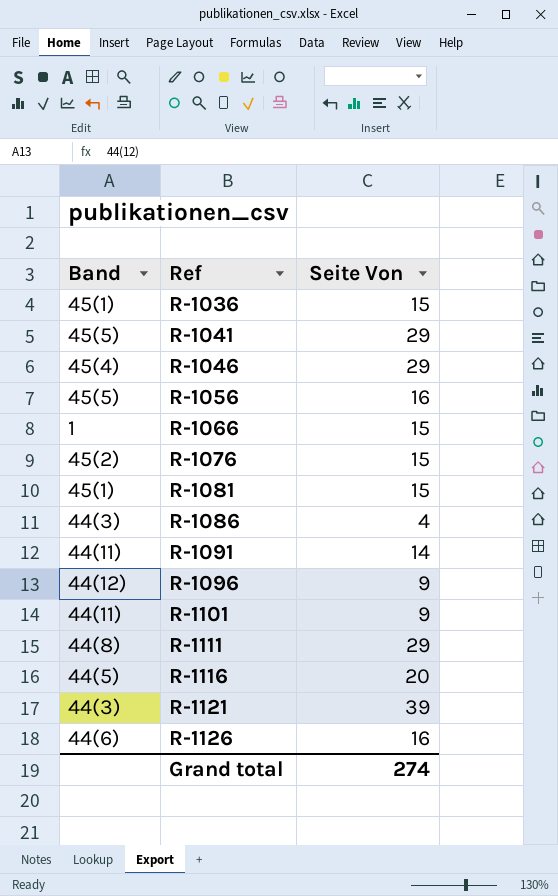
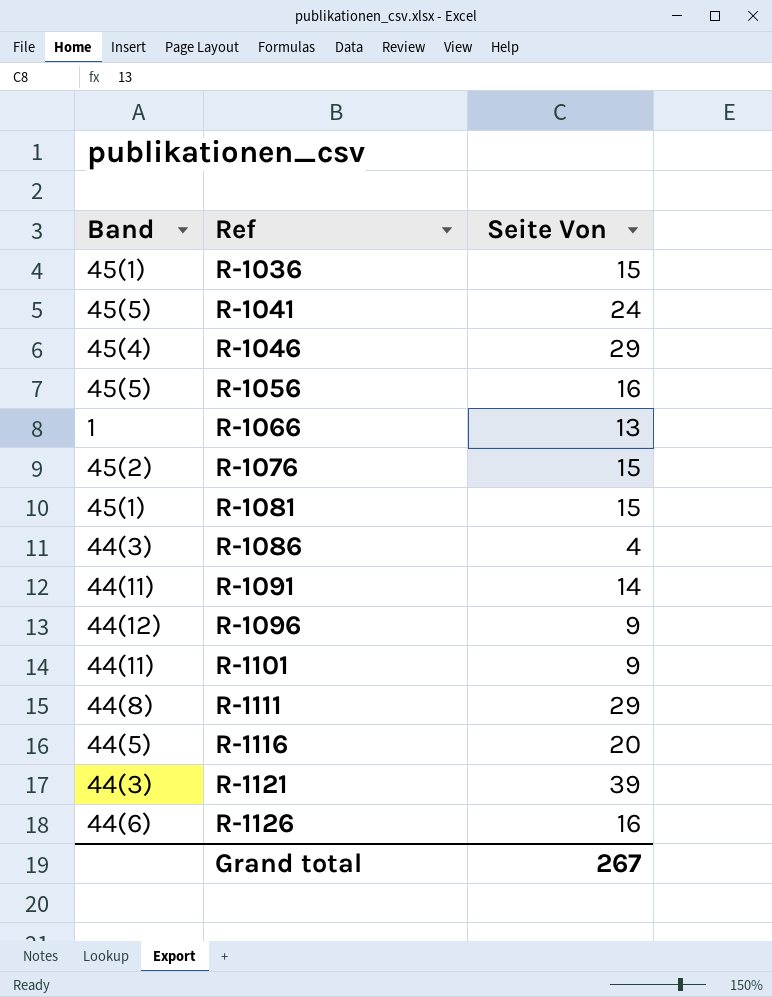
R-1041 | Seite Von: 29 -> 24
R-1066 | Seite Von: 15 -> 13
Grand total | Seite Von: 274 -> 267

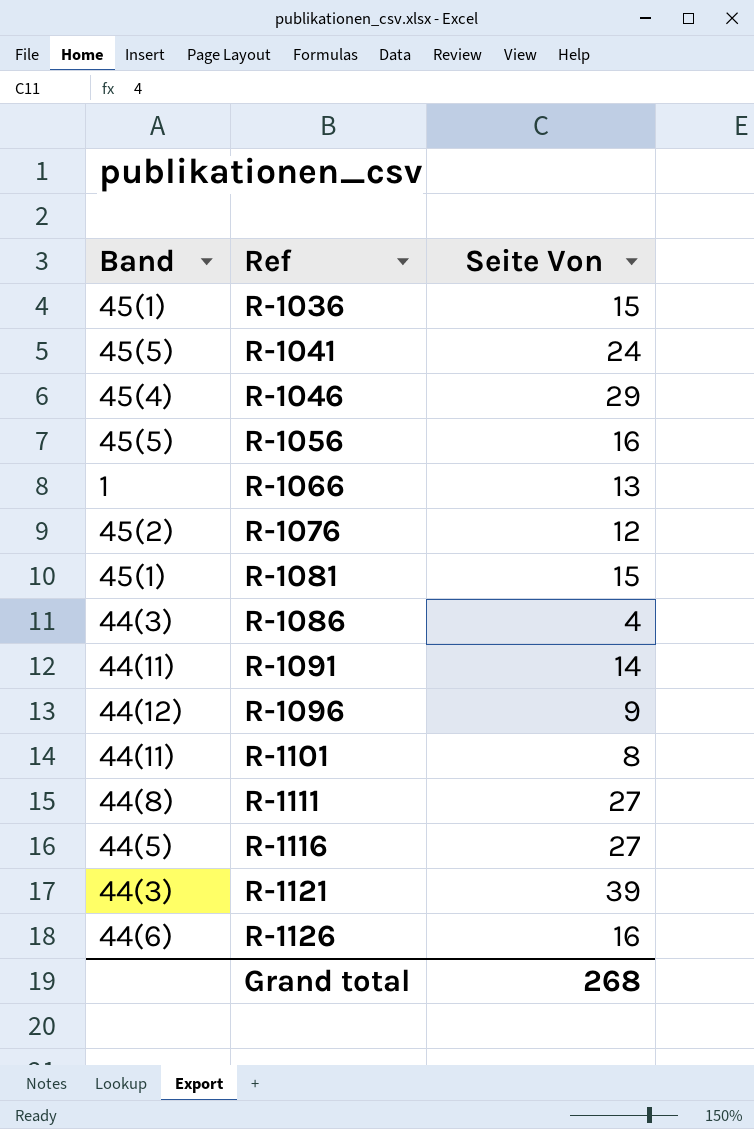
R-1076 | Seite Von: 15 -> 12
R-1101 | Seite Von: 9 -> 8
R-1111 | Seite Von: 29 -> 27
R-1116 | Seite Von: 20 -> 27
Grand total | Seite Von: 267 -> 268

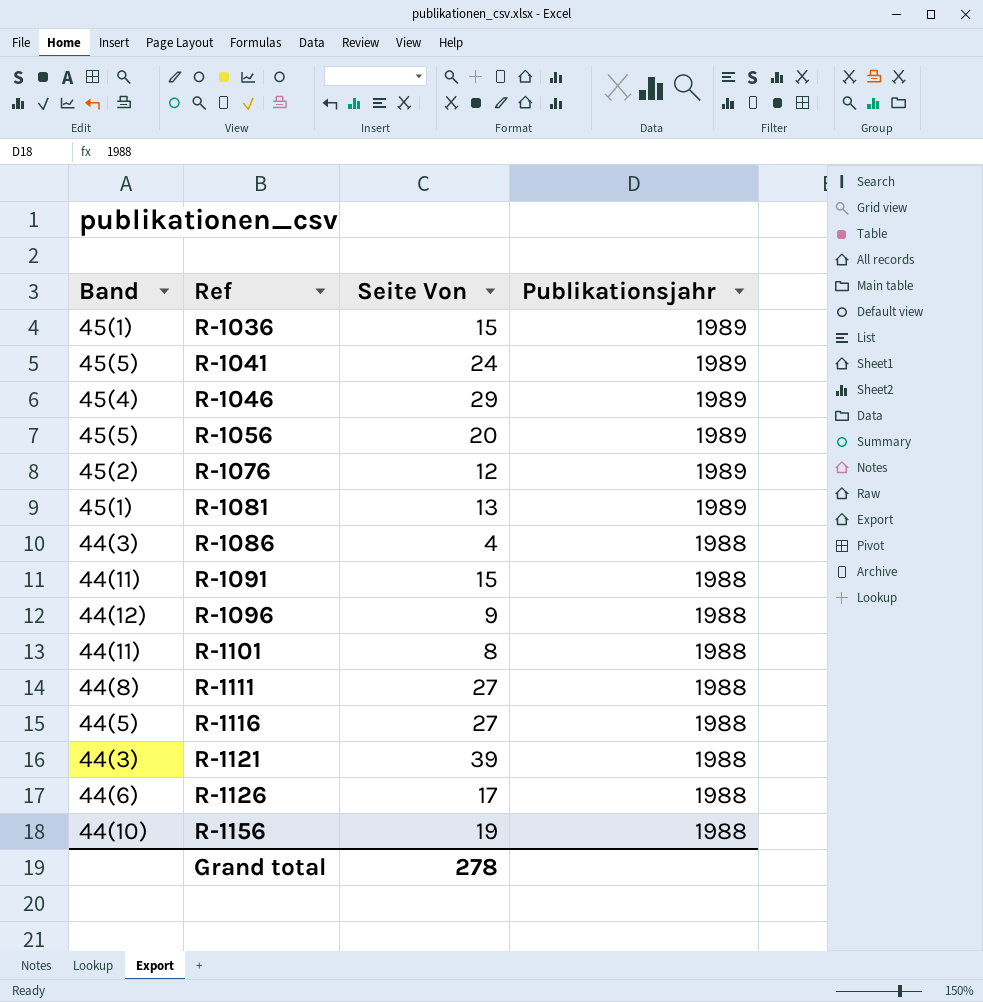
column Publikationsjahr | position: none -> 4
row R-1066: 1 | 13 -> none
R-1056 | Seite Von: 16 -> 20
R-1081 | Seite Von: 15 -> 13
R-1091 | Seite Von: 14 -> 15
R-1126 | Seite Von: 16 -> 17
row R-1156: none -> 44(10) | 19 | 1988
Grand total | Seite Von: 268 -> 278

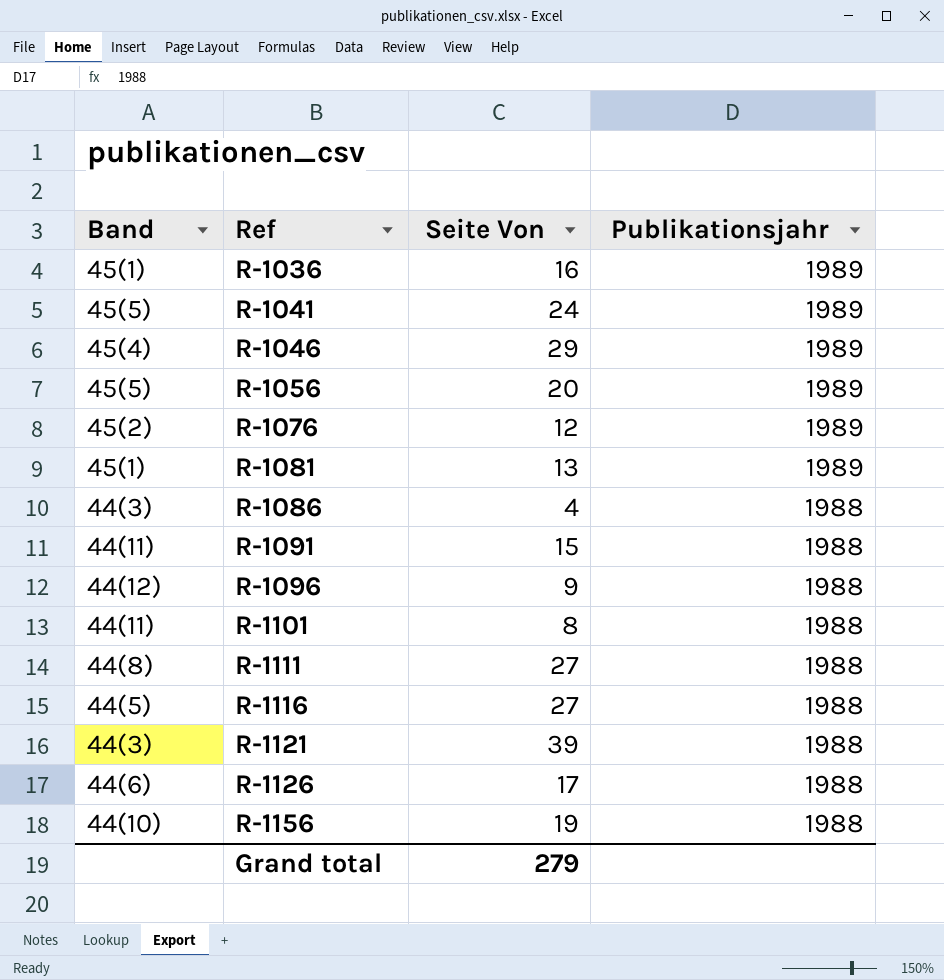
R-1036 | Seite Von: 15 -> 16
Grand total | Seite Von: 278 -> 279

